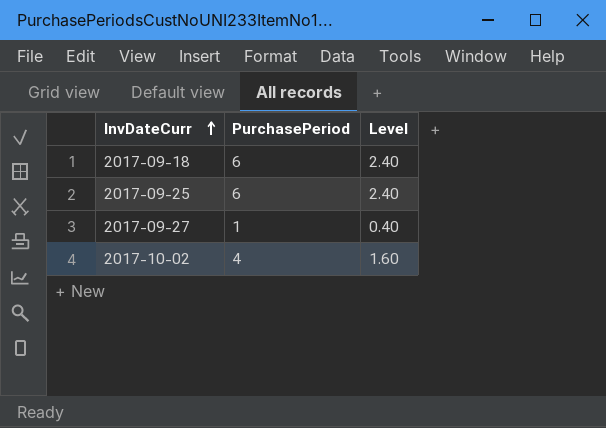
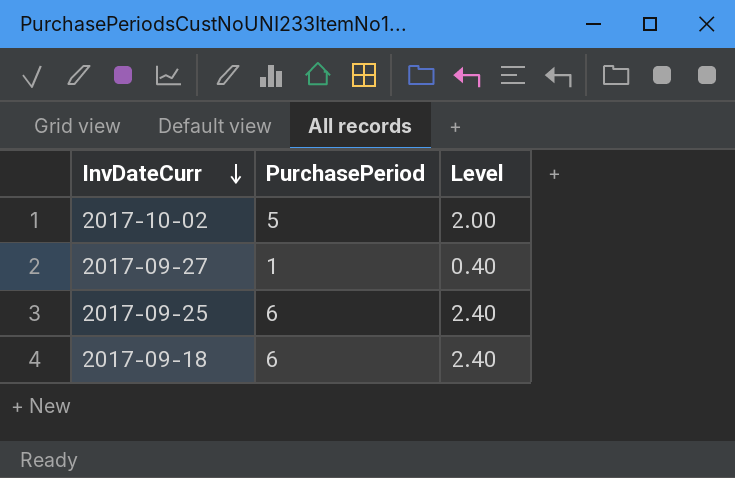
row order: InvDateCurr ascending -> InvDateCurr descending
2017-10-02 | PurchasePeriod: 4 -> 5
2017-10-02 | Level: 1.60 -> 2.00

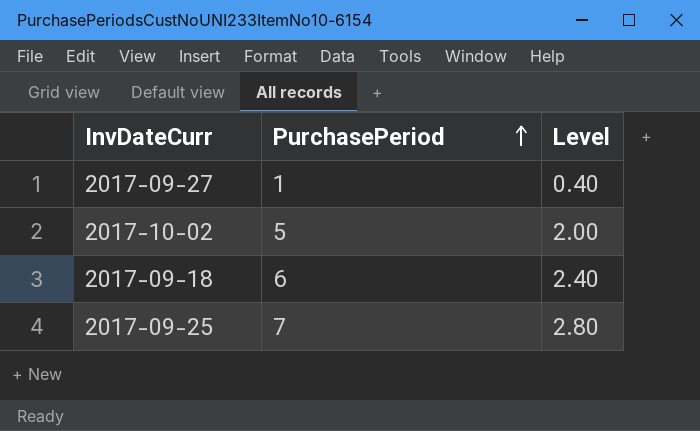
row order: InvDateCurr descending -> PurchasePeriod ascending
2017-09-25 | PurchasePeriod: 6 -> 7
2017-09-25 | Level: 2.40 -> 2.80

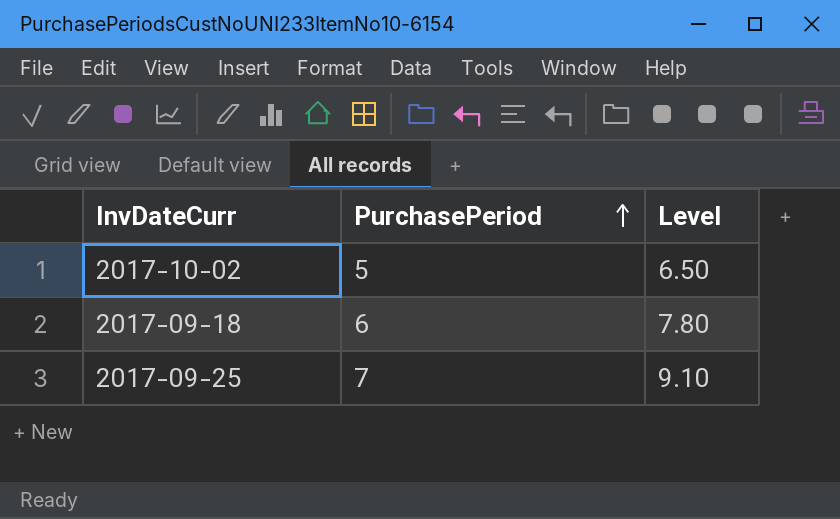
column Level | formula: [PurchasePeriod] * 0.4 -> [PurchasePeriod] * 1.3
row 2017-09-27: 1 | 0.40 -> none

